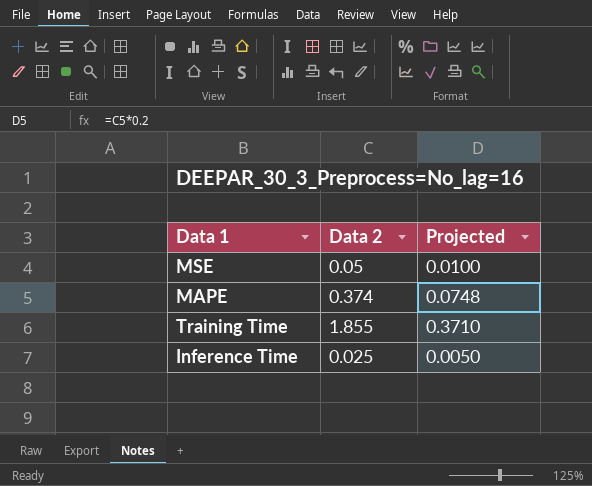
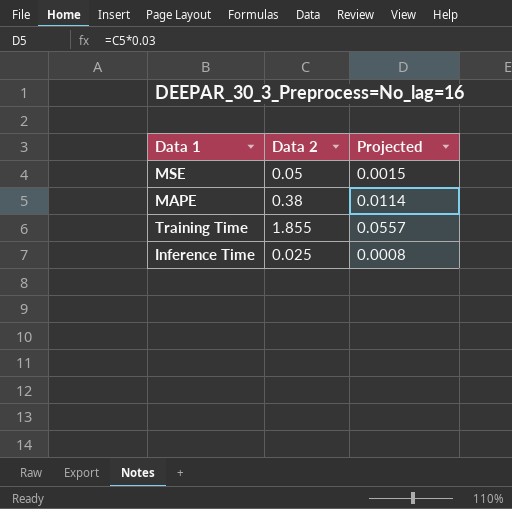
column Projected | formula: [Data 2] * 0.2 -> [Data 2] * 0.03
MAPE | Data 2: 0.374 -> 0.38

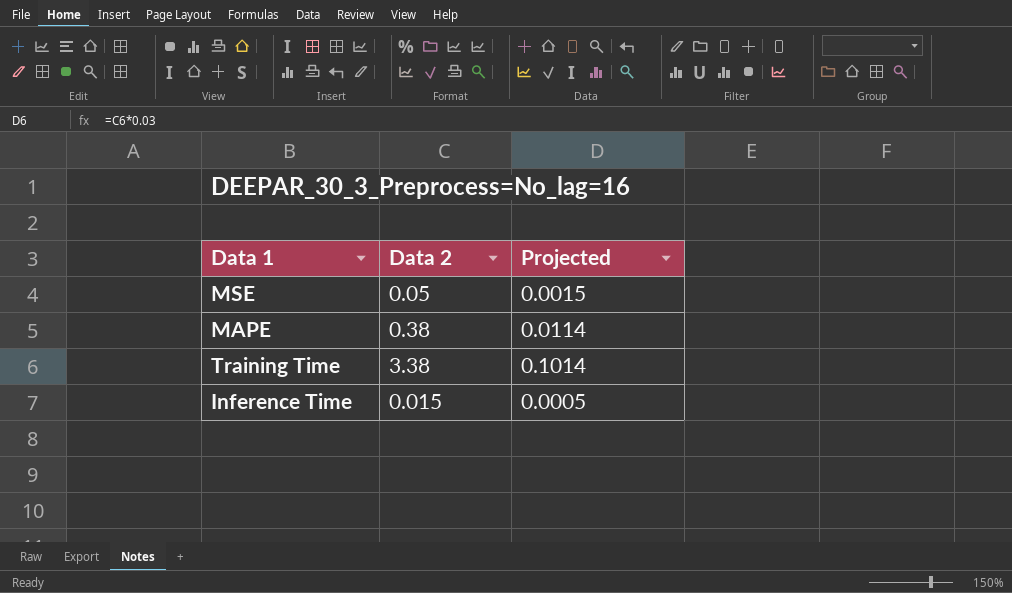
Training Time | Data 2: 1.855 -> 3.38
Training Time | Projected: 0.0557 -> 0.1014
Inference Time | Data 2: 0.025 -> 0.015
Inference Time | Projected: 0.0008 -> 0.0005

